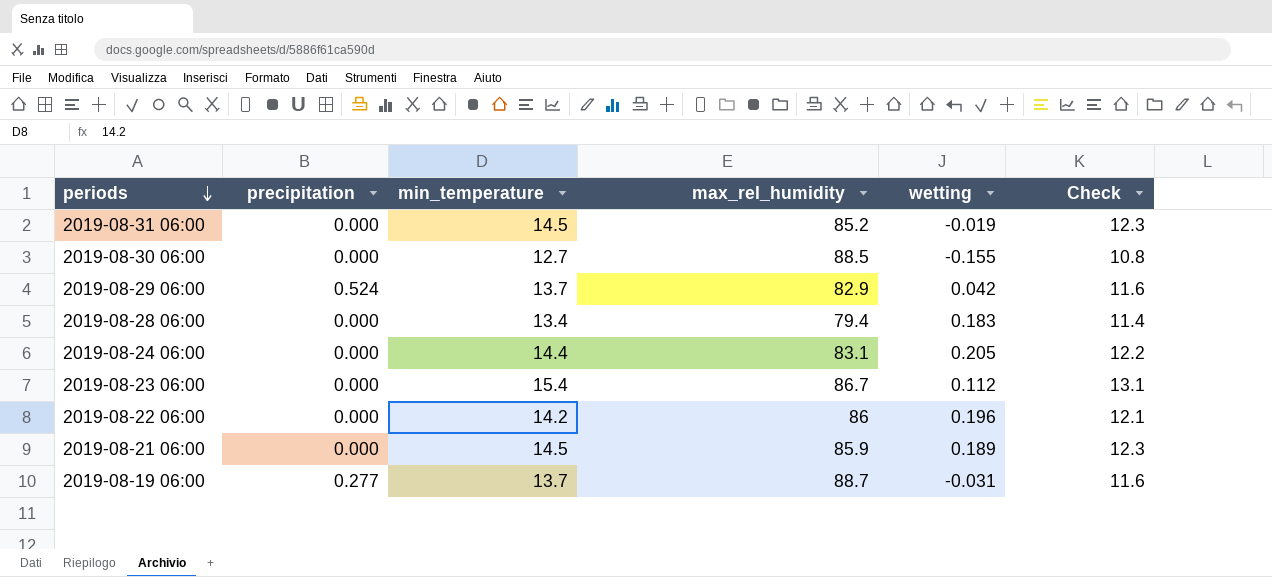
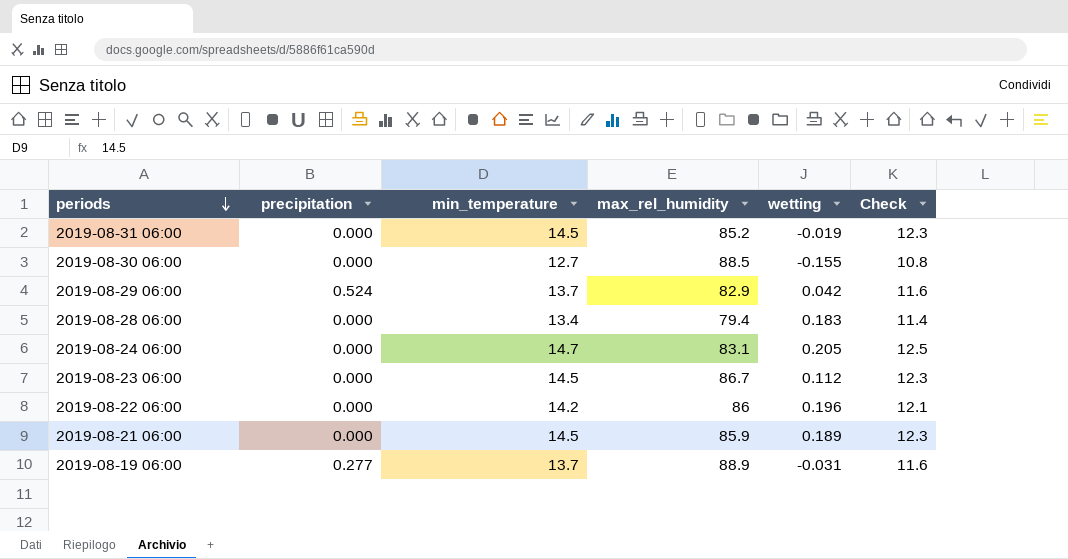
2019-08-24 06:00 | min_temperature: 14.4 -> 14.7
2019-08-24 06:00 | Check: 12.2 -> 12.5
2019-08-23 06:00 | min_temperature: 15.4 -> 14.5
2019-08-23 06:00 | Check: 13.1 -> 12.3
2019-08-19 06:00 | max_rel_humidity: 88.7 -> 88.9

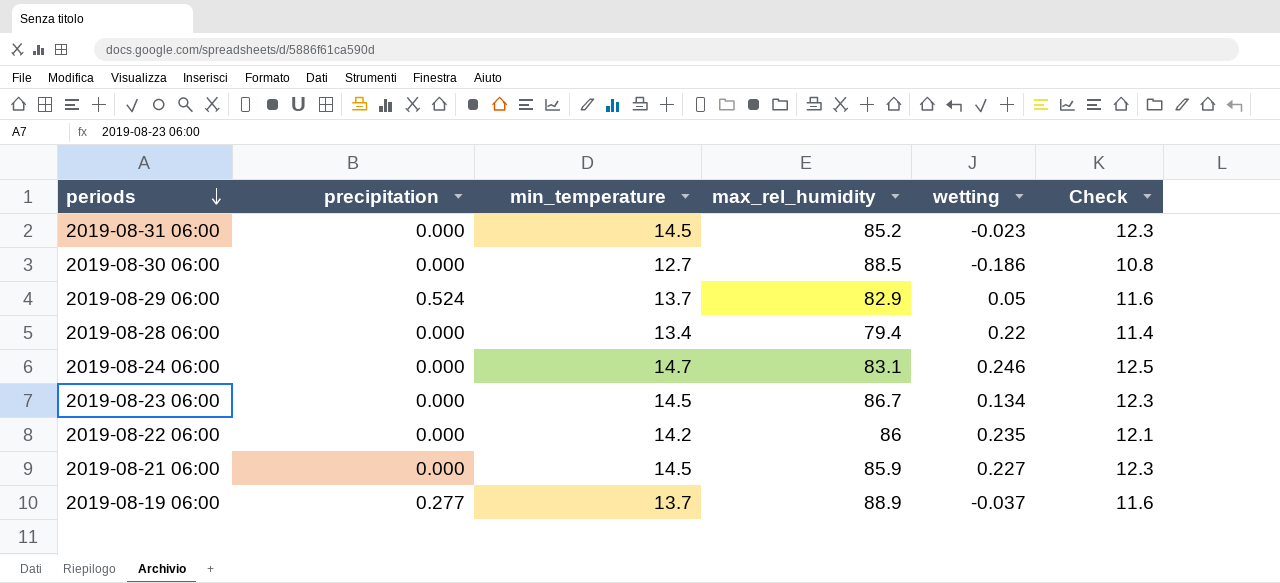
2019-08-31 06:00 | wetting: -0.019 -> -0.023
2019-08-30 06:00 | wetting: -0.155 -> -0.186
2019-08-29 06:00 | wetting: 0.042 -> 0.05
2019-08-28 06:00 | wetting: 0.183 -> 0.22
2019-08-24 06:00 | wetting: 0.205 -> 0.246
2019-08-23 06:00 | wetting: 0.112 -> 0.134
2019-08-22 06:00 | wetting: 0.196 -> 0.235
2019-08-21 06:00 | wetting: 0.189 -> 0.227
2019-08-19 06:00 | wetting: -0.031 -> -0.037

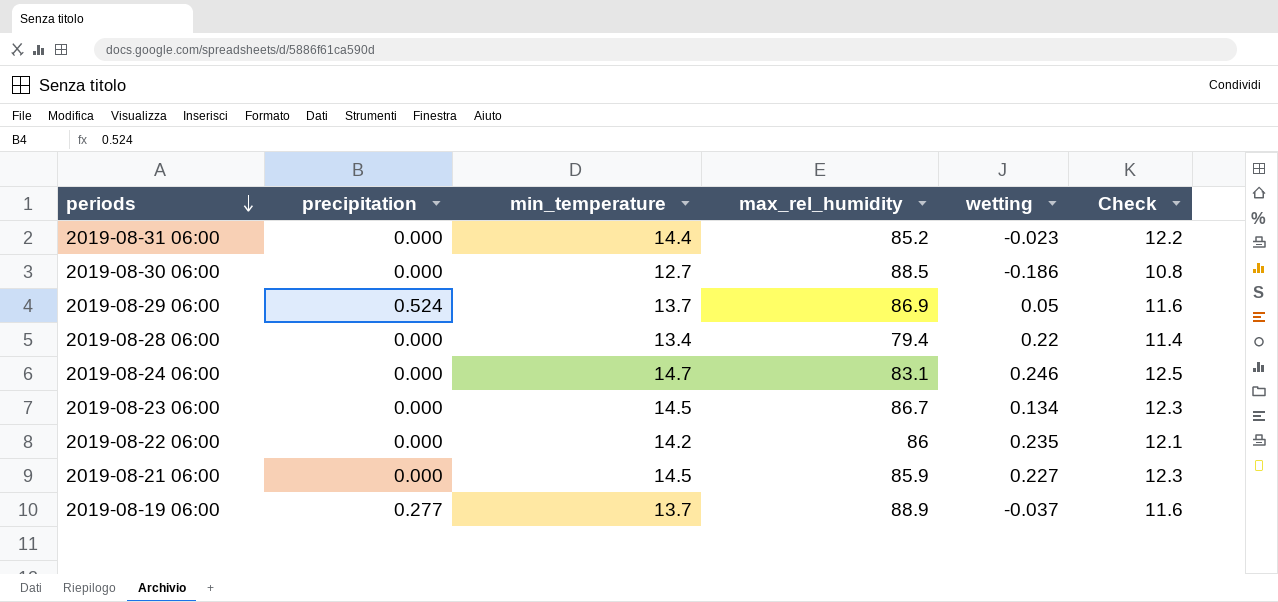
2019-08-31 06:00 | min_temperature: 14.5 -> 14.4
2019-08-31 06:00 | Check: 12.3 -> 12.2
2019-08-29 06:00 | max_rel_humidity: 82.9 -> 86.9

